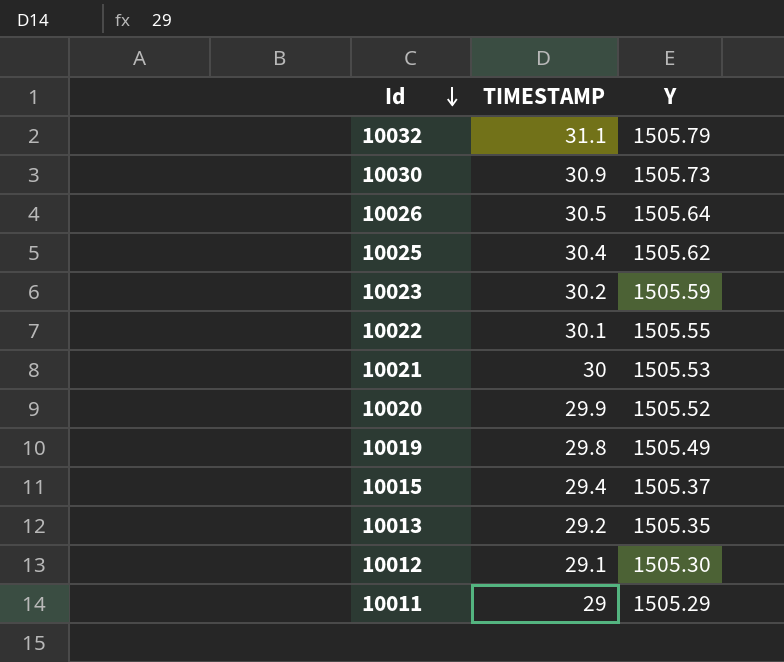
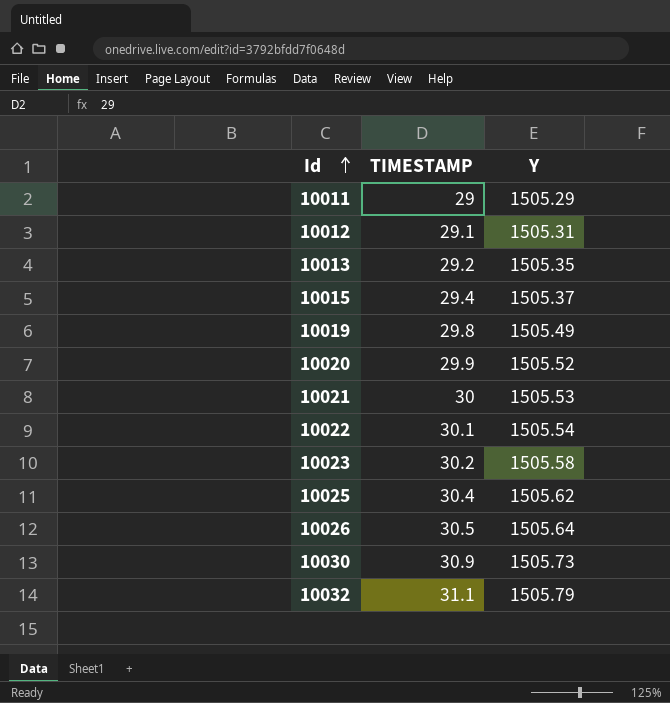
row order: Id descending -> Id ascending
10012 | Y: 1505.30 -> 1505.31
10022 | Y: 1505.55 -> 1505.54
10023 | Y: 1505.59 -> 1505.58

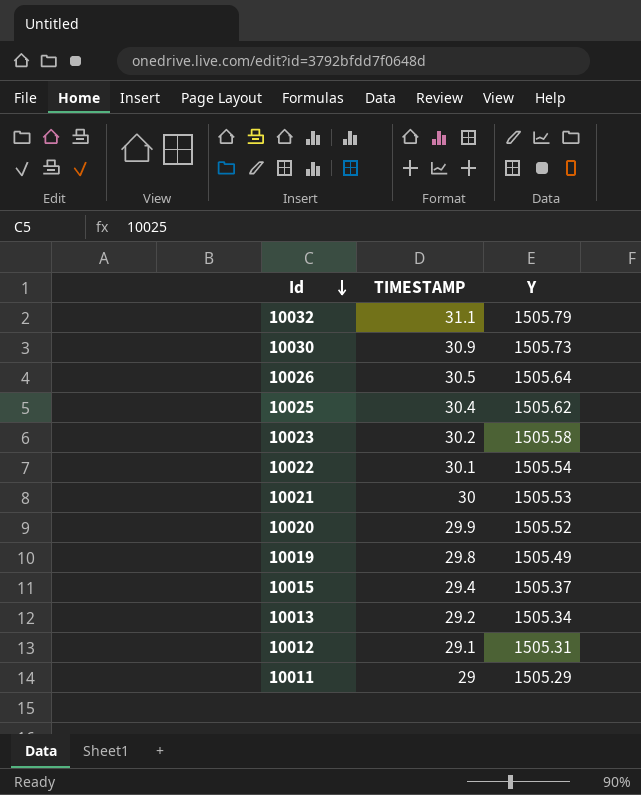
row order: Id ascending -> Id descending
10013 | Y: 1505.35 -> 1505.34

